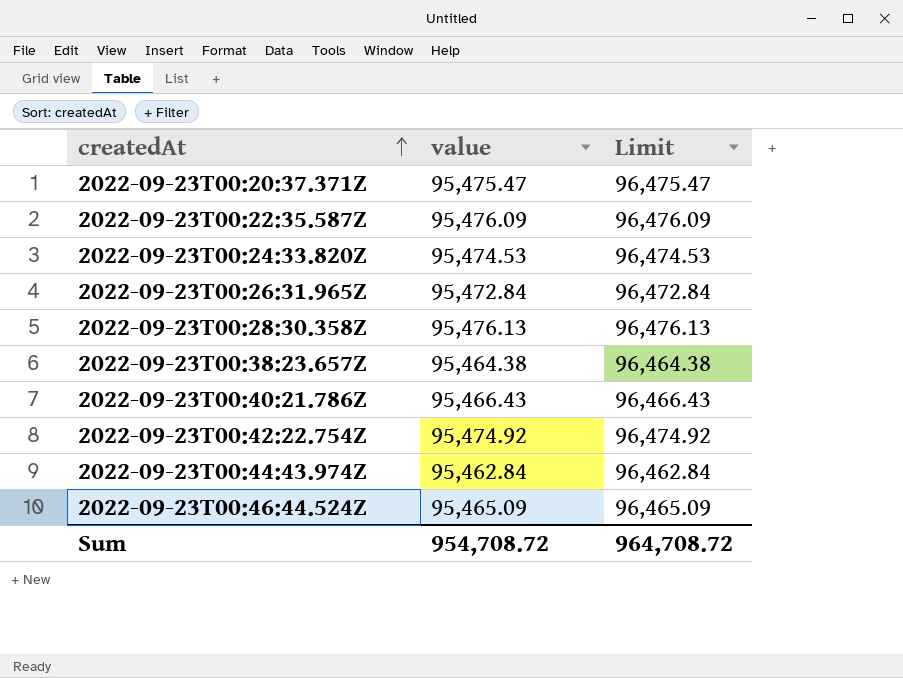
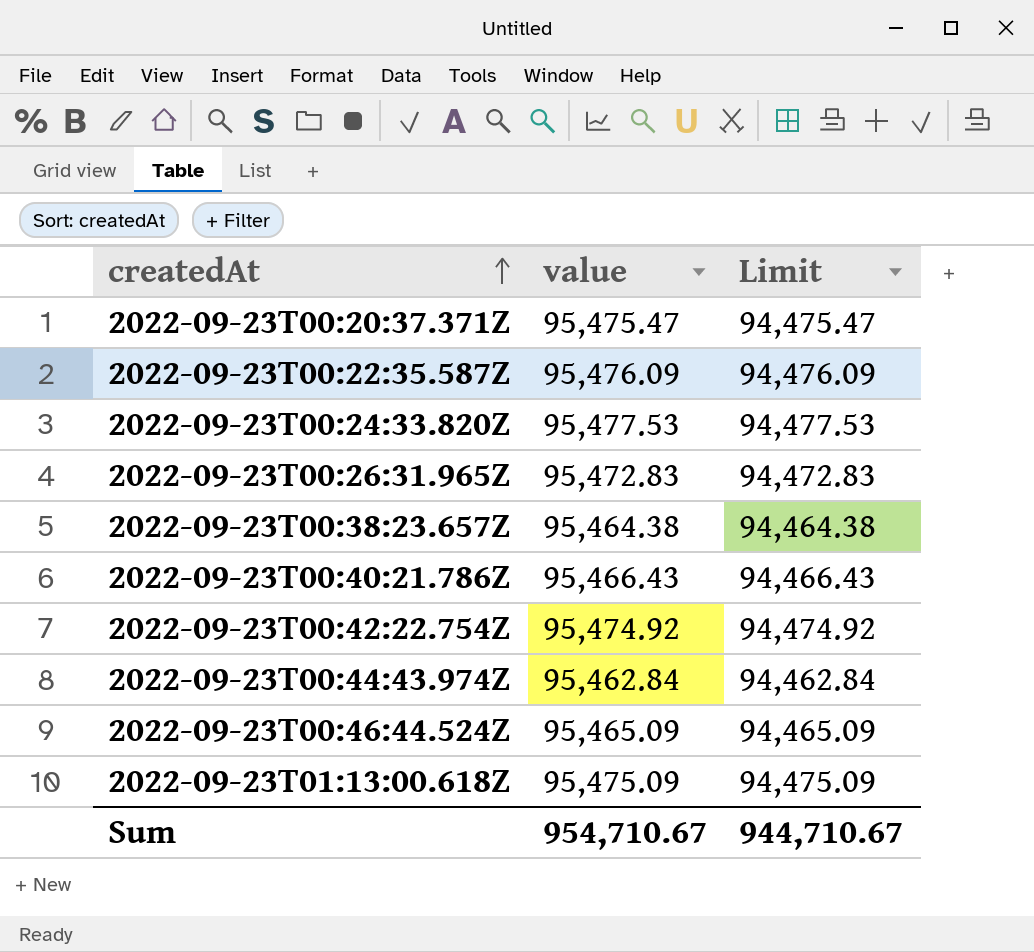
column Limit | formula: [value] + 1000 -> [value] - 1000
row 2022-09-23T00:28:30.358Z: 95,476.13 | 96,476.13 -> none
2022-09-23T00:24:33.820Z | value: 95,474.53 -> 95,477.53
2022-09-23T00:26:31.965Z | value: 95,472.84 -> 95,472.83
row 2022-09-23T01:13:00.618Z: none -> 95,475.09 | 94,475.09
Sum | value: 954,708.72 -> 954,710.67
Sum | Limit: 964,708.72 -> 944,710.67

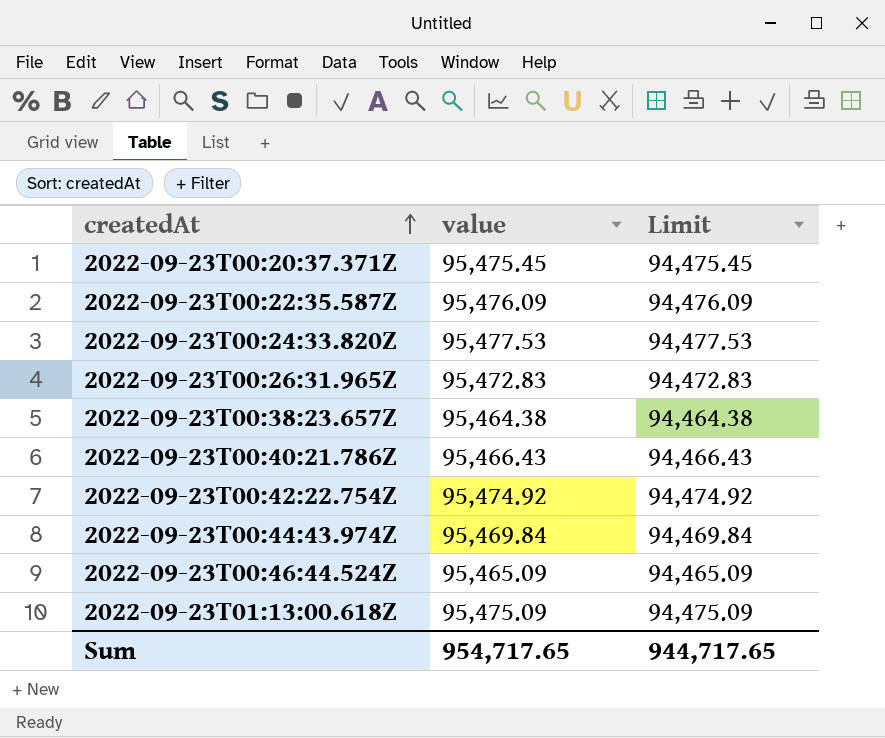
2022-09-23T00:20:37.371Z | value: 95,475.47 -> 95,475.45
2022-09-23T00:20:37.371Z | Limit: 94,475.47 -> 94,475.45
2022-09-23T00:44:43.974Z | value: 95,462.84 -> 95,469.84
2022-09-23T00:44:43.974Z | Limit: 94,462.84 -> 94,469.84
Sum | value: 954,710.67 -> 954,717.65
Sum | Limit: 944,710.67 -> 944,717.65

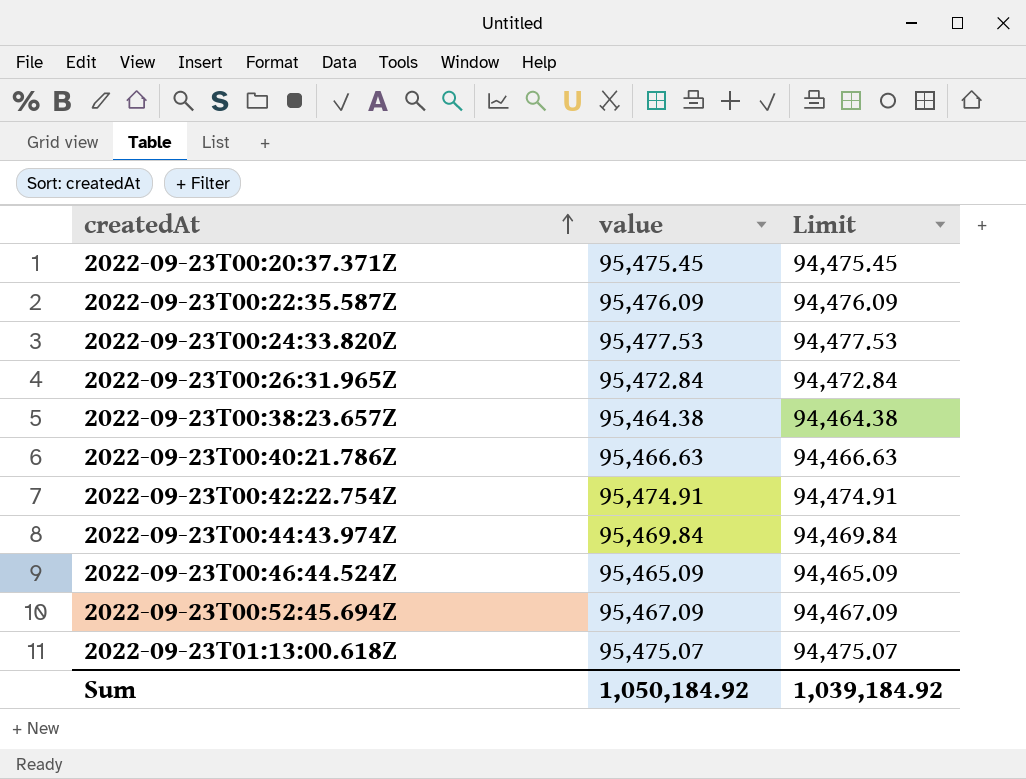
2022-09-23T00:26:31.965Z | value: 95,472.83 -> 95,472.84
2022-09-23T00:26:31.965Z | Limit: 94,472.83 -> 94,472.84
2022-09-23T00:40:21.786Z | value: 95,466.43 -> 95,466.63
2022-09-23T00:40:21.786Z | Limit: 94,466.43 -> 94,466.63
2022-09-23T00:42:22.754Z | value: 95,474.92 -> 95,474.91
2022-09-23T00:42:22.754Z | Limit: 94,474.92 -> 94,474.91
row 2022-09-23T00:52:45.694Z: none -> 95,467.09 | 94,467.09
2022-09-23T01:13:00.618Z | value: 95,475.09 -> 95,475.07
2022-09-23T01:13:00.618Z | Limit: 94,475.09 -> 94,475.07
Sum | value: 954,717.65 -> 1,050,184.92
Sum | Limit: 944,717.65 -> 1,039,184.92

